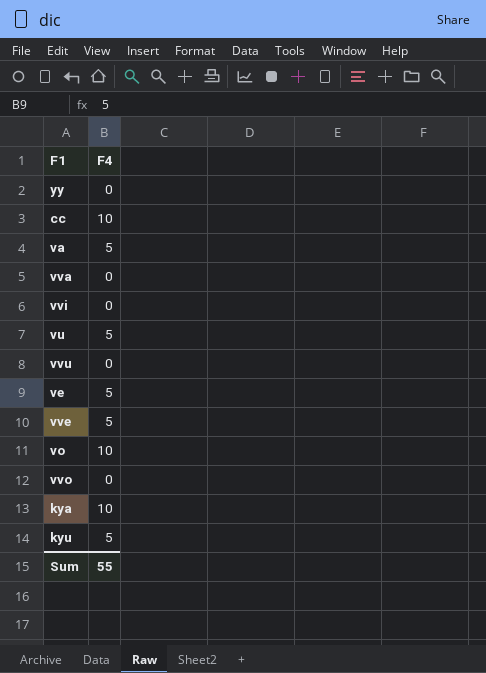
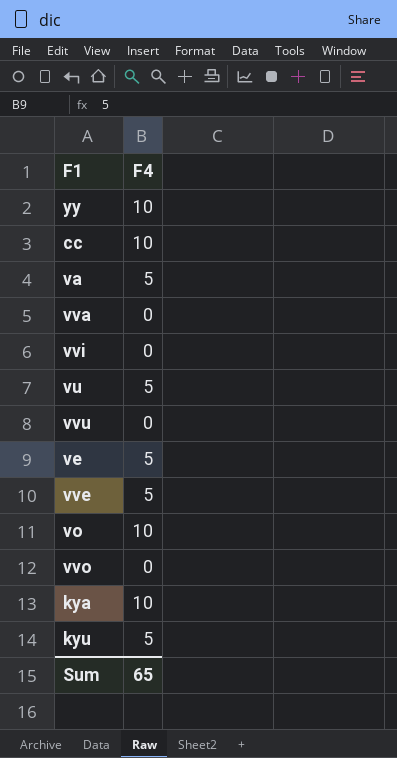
yy | F4: 0 -> 10
Sum | F4: 55 -> 65

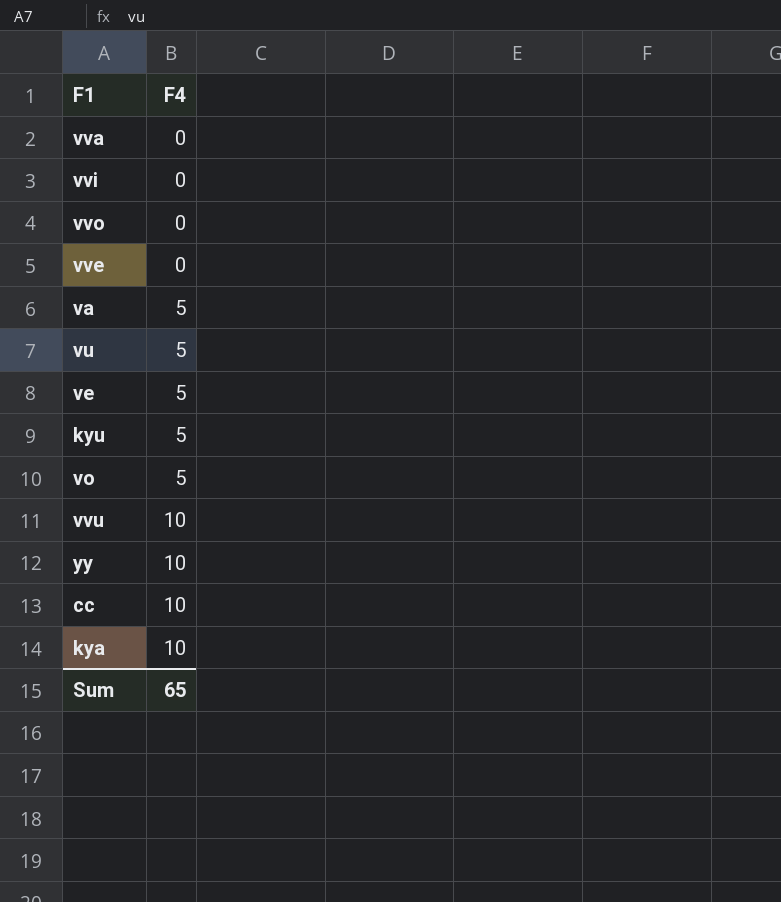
row order: none -> F4 ascending
vve | F4: 5 -> 0
vo | F4: 10 -> 5
vvu | F4: 0 -> 10

